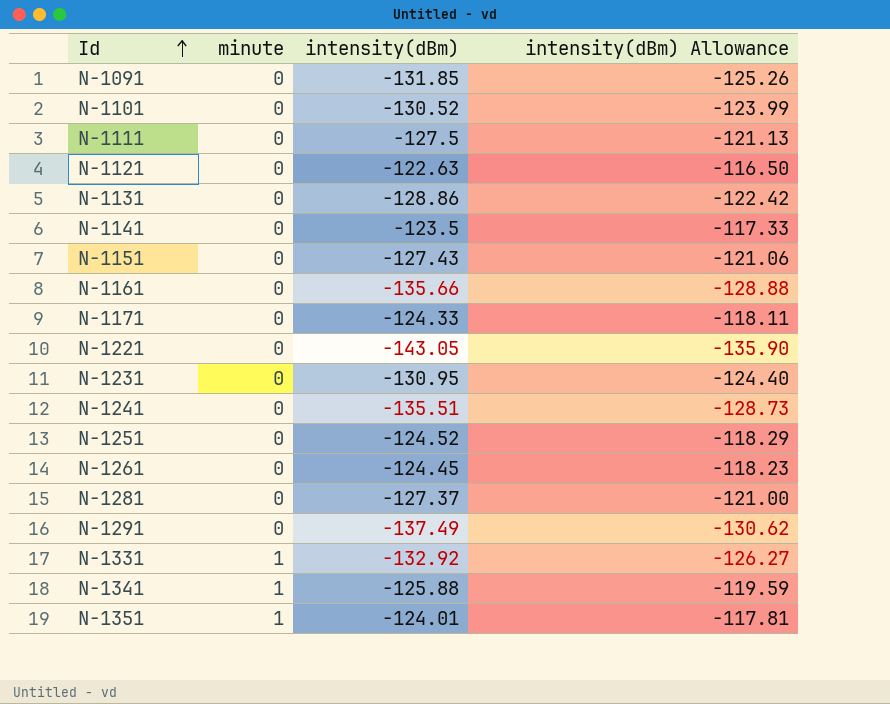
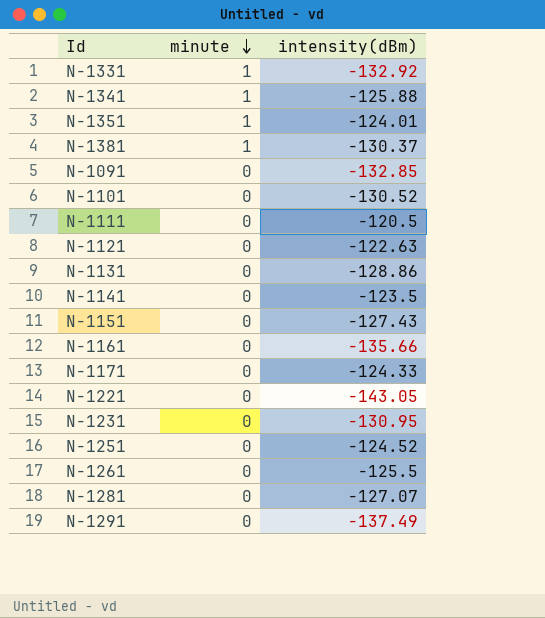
row order: Id ascending -> minute descending
column intensity(dBm) Allowance | formula: [intensity(dBm)] * 0.95 -> none
row N-1241: 0 | -135.51 | -128.73 -> none
row N-1381: none -> 1 | -130.37
N-1091 | intensity(dBm): -131.85 -> -132.85
N-1111 | intensity(dBm): -127.5 -> -120.5
N-1261 | intensity(dBm): -124.45 -> -125.5
N-1281 | intensity(dBm): -127.37 -> -127.07

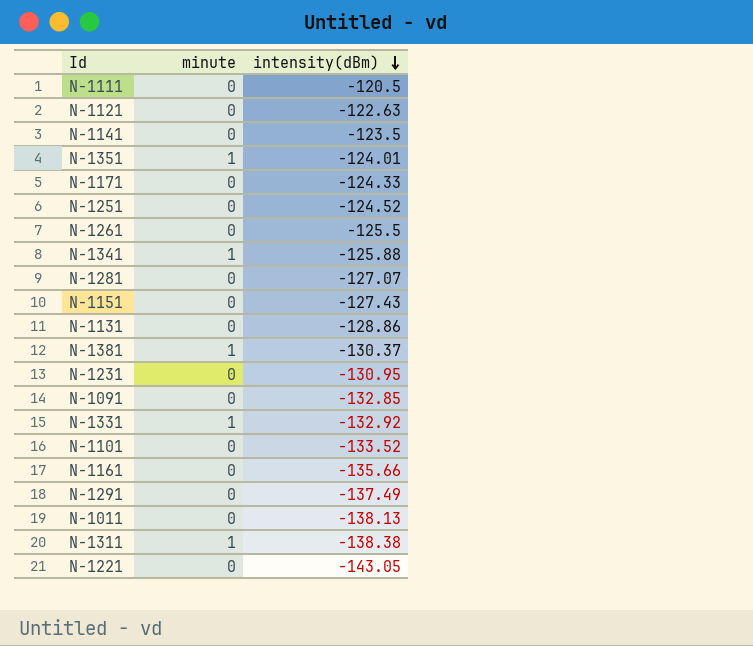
row order: minute descending -> intensity(dBm) descending
N-1101 | intensity(dBm): -130.52 -> -133.52
row N-1011: none -> 0 | -138.13
row N-1311: none -> 1 | -138.38

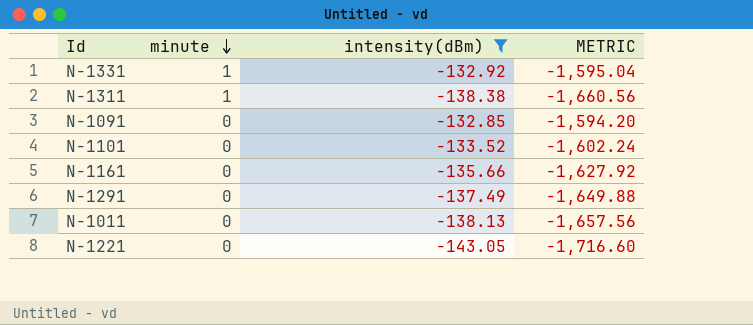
filter: none -> intensity(dBm) <= -132.85
row order: intensity(dBm) descending -> minute descending
column METRIC | formula: none -> [intensity(dBm)] * 12

